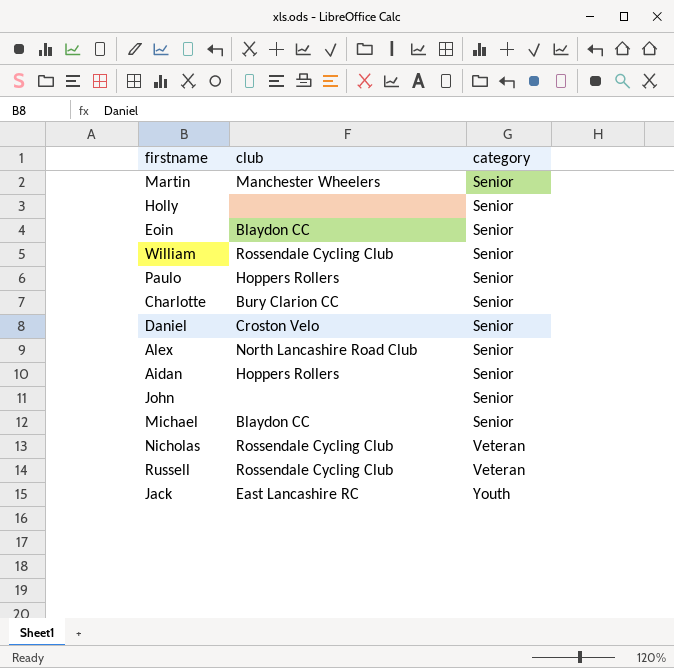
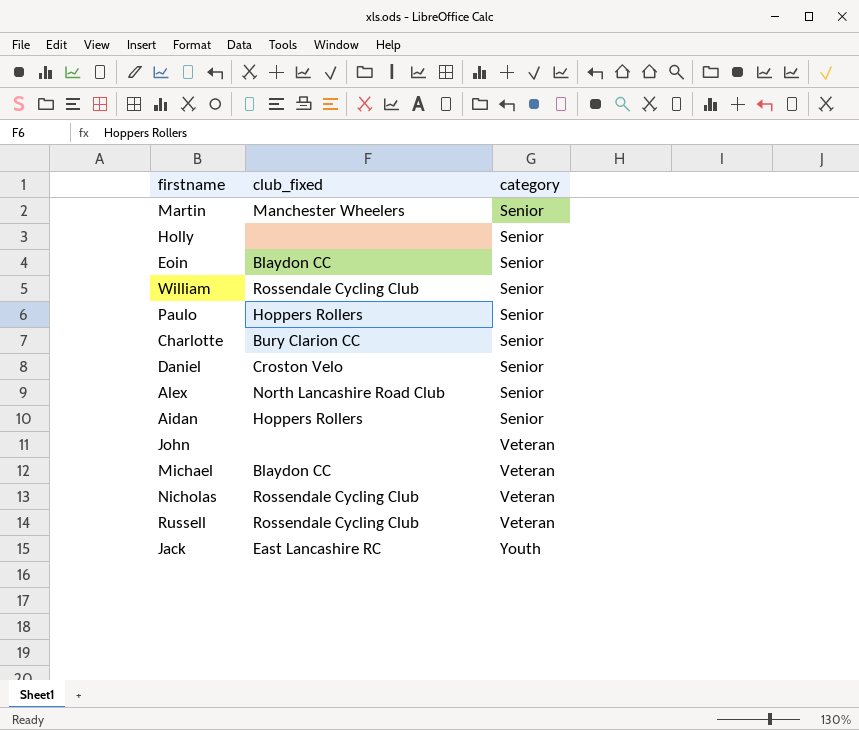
column name: club -> club_fixed
John | category: Senior -> Veteran
Michael | category: Senior -> Veteran

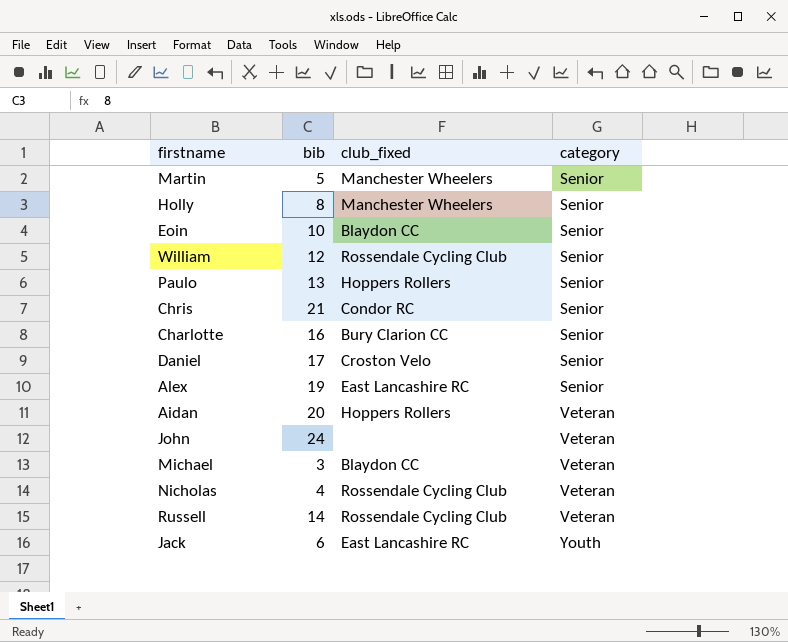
column bib | position: none -> 2
Holly | club_fixed: none -> Manchester Wheelers
row Chris: none -> 21 | Condor RC | Senior
Alex | club_fixed: North Lancashire Road Club -> East Lancashire RC
Aidan | category: Senior -> Veteran

